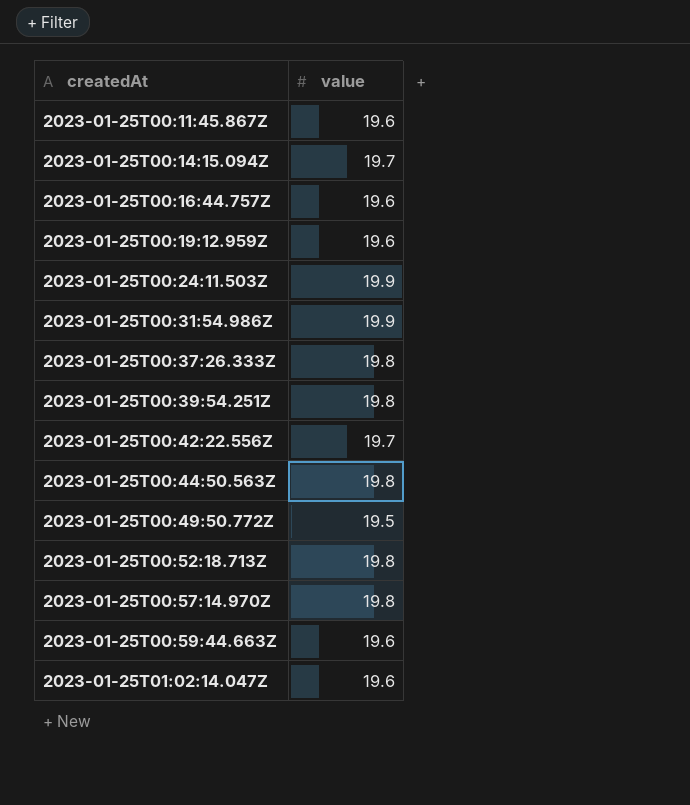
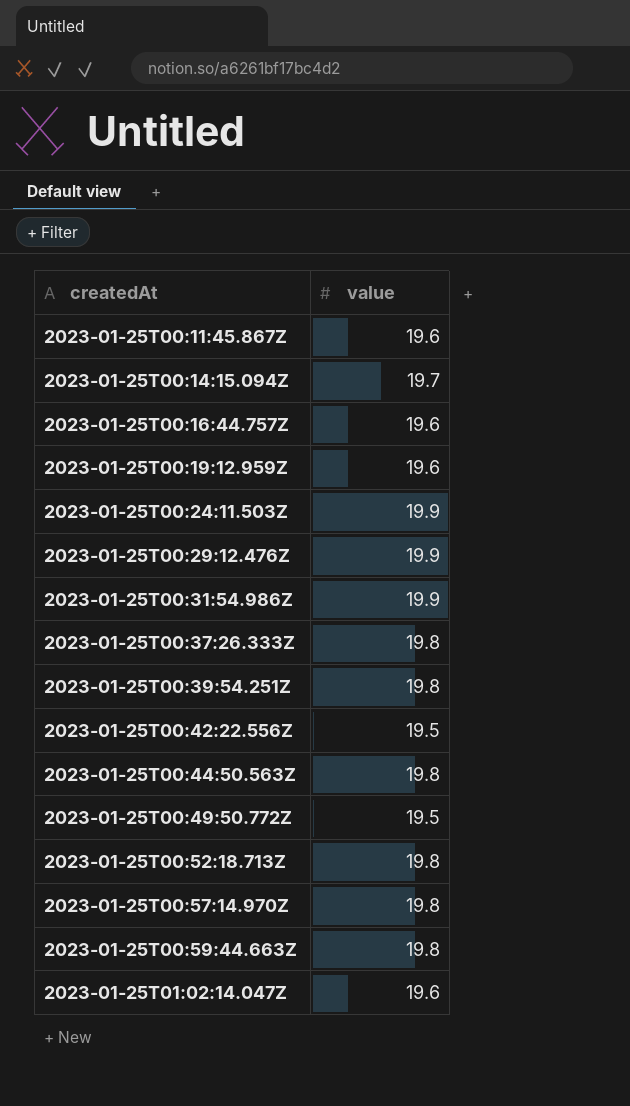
row 2023-01-25T00:29:12.476Z: none -> 19.9
2023-01-25T00:42:22.556Z | value: 19.7 -> 19.5
2023-01-25T00:59:44.663Z | value: 19.6 -> 19.8

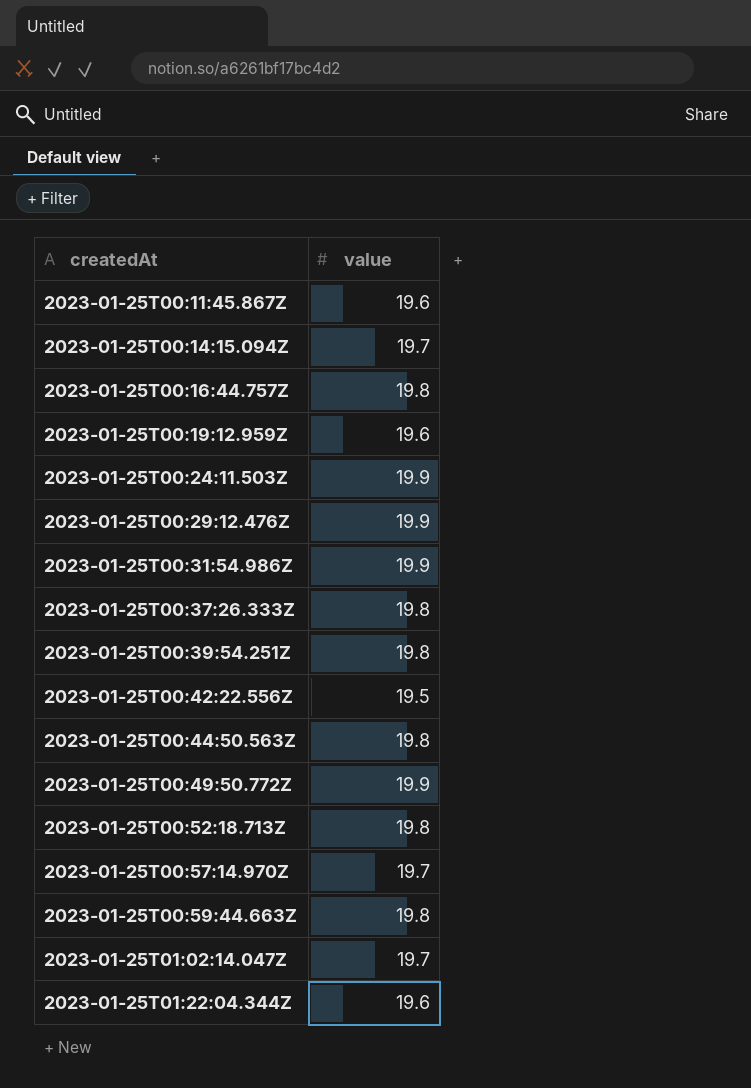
2023-01-25T00:16:44.757Z | value: 19.6 -> 19.8
2023-01-25T00:49:50.772Z | value: 19.5 -> 19.9
2023-01-25T00:57:14.970Z | value: 19.8 -> 19.7
2023-01-25T01:02:14.047Z | value: 19.6 -> 19.7
row 2023-01-25T01:22:04.344Z: none -> 19.6

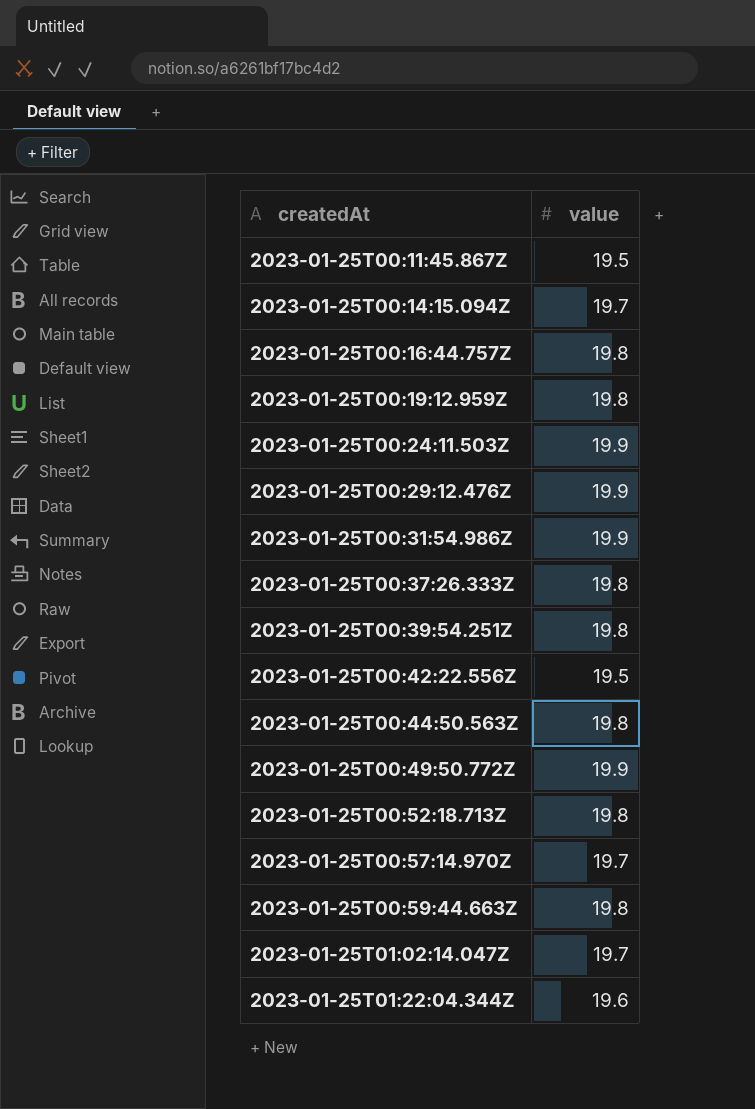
2023-01-25T00:11:45.867Z | value: 19.6 -> 19.5
2023-01-25T00:19:12.959Z | value: 19.6 -> 19.8

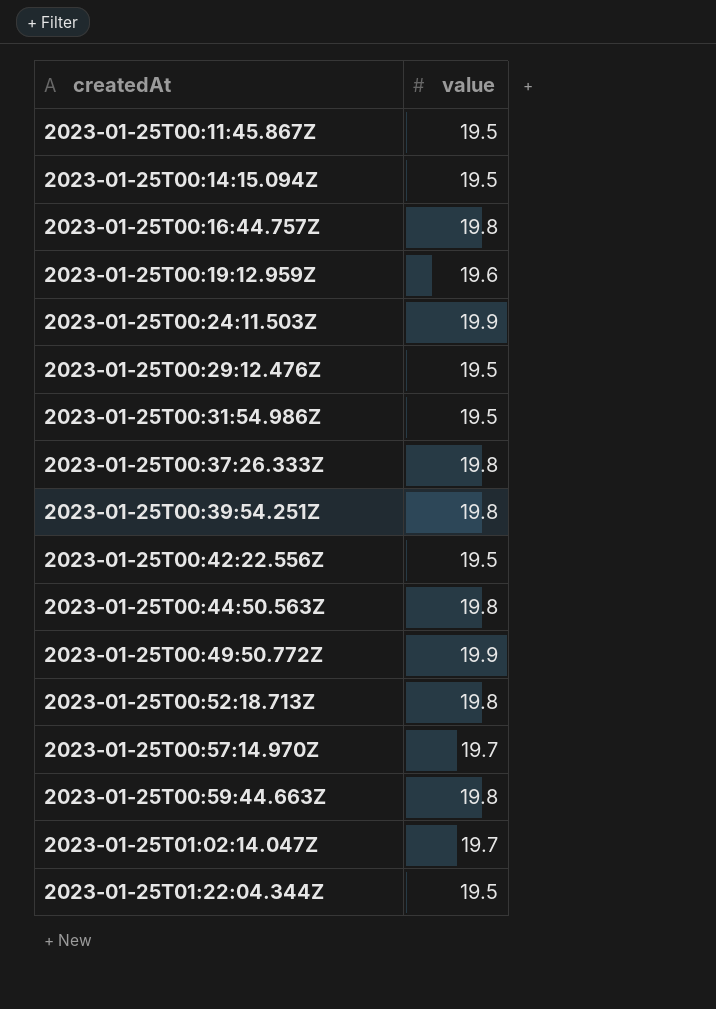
2023-01-25T00:14:15.094Z | value: 19.7 -> 19.5
2023-01-25T00:19:12.959Z | value: 19.8 -> 19.6
2023-01-25T00:29:12.476Z | value: 19.9 -> 19.5
2023-01-25T00:31:54.986Z | value: 19.9 -> 19.5
2023-01-25T01:22:04.344Z | value: 19.6 -> 19.5

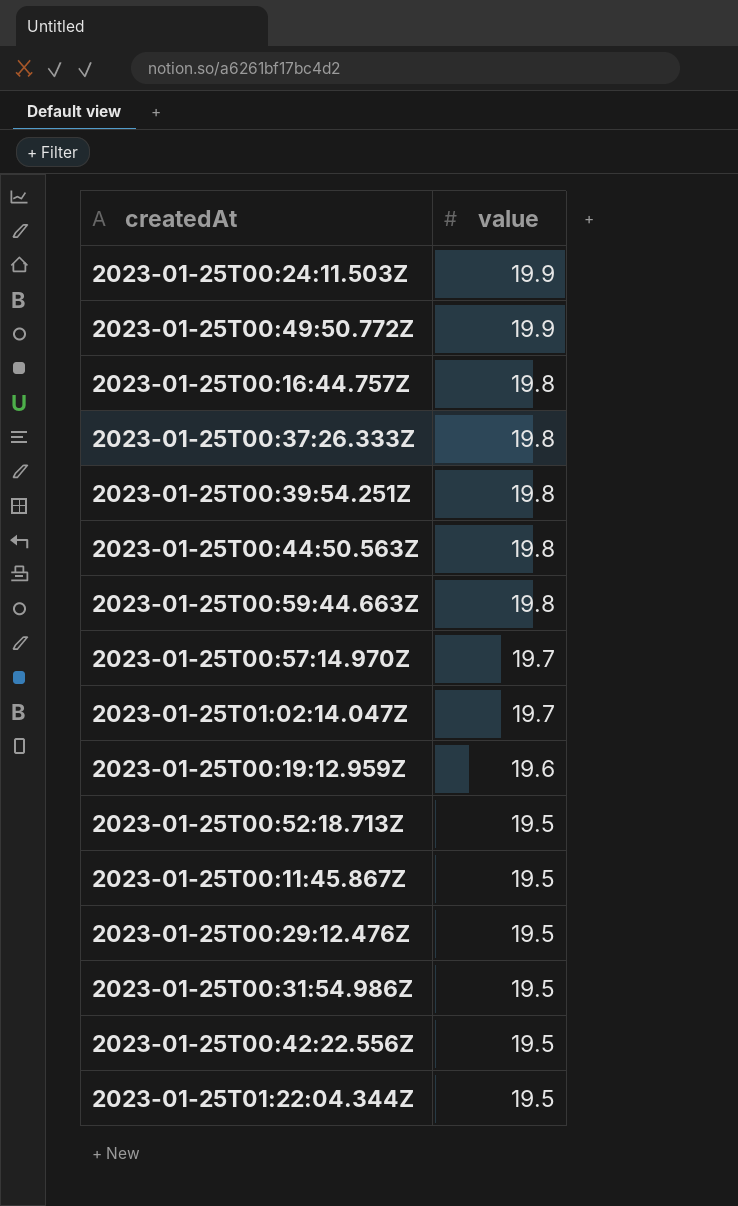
row order: createdAt ascending -> value descending
row 2023-01-25T00:14:15.094Z: 19.5 -> none
2023-01-25T00:52:18.713Z | value: 19.8 -> 19.5

